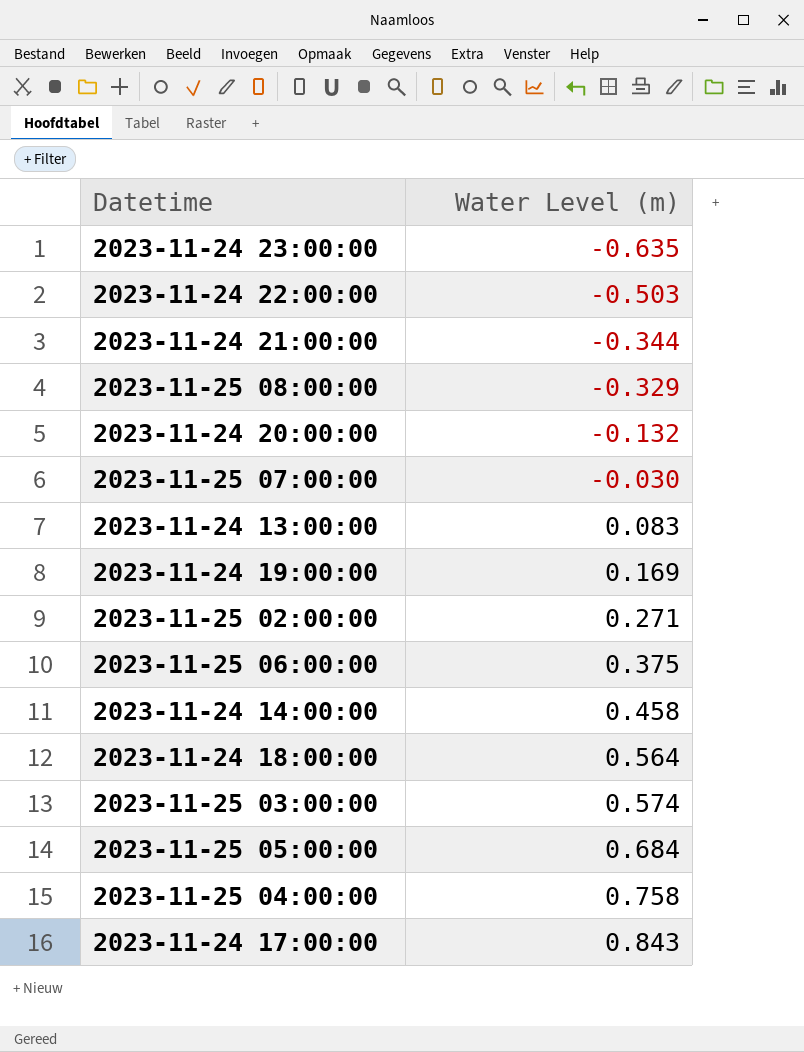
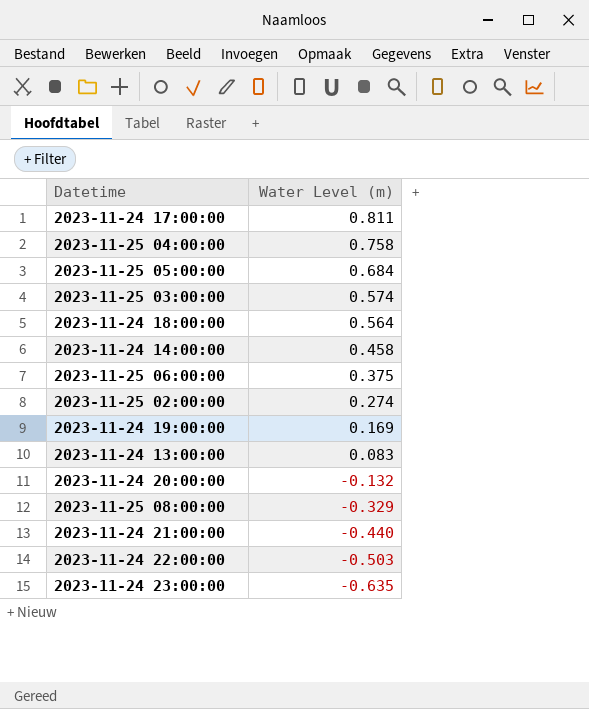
row order: Water Level (m) ascending -> Water Level (m) descending
row 2023-11-25 07:00:00: -0.030 -> none
2023-11-24 17:00:00 | Water Level (m): 0.843 -> 0.811
2023-11-25 02:00:00 | Water Level (m): 0.271 -> 0.274
2023-11-24 21:00:00 | Water Level (m): -0.344 -> -0.440

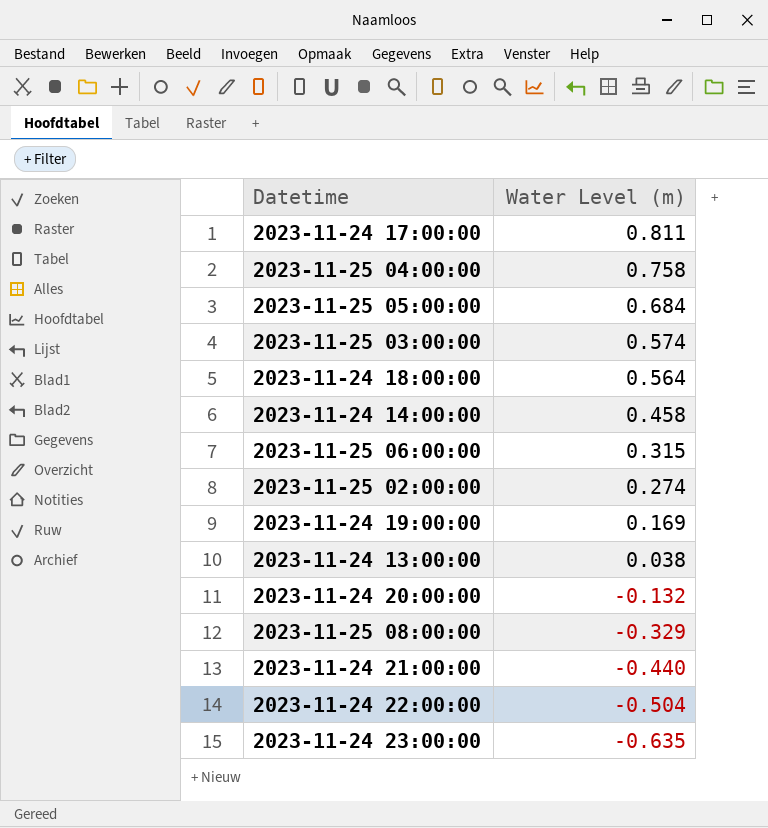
2023-11-25 06:00:00 | Water Level (m): 0.375 -> 0.315
2023-11-24 13:00:00 | Water Level (m): 0.083 -> 0.038
2023-11-24 22:00:00 | Water Level (m): -0.503 -> -0.504

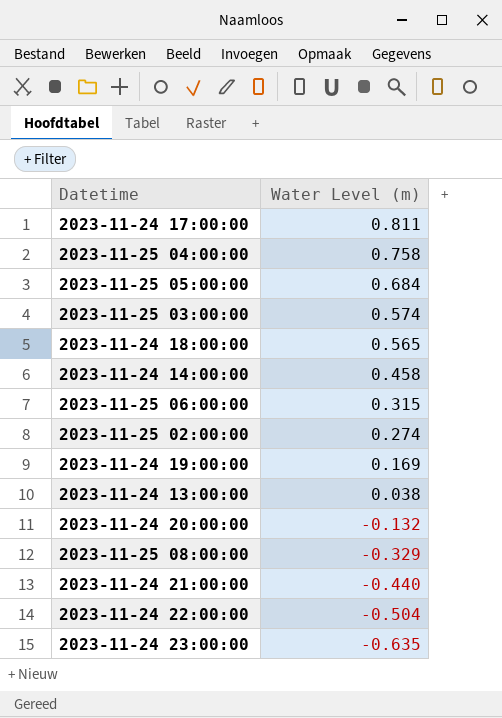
2023-11-24 18:00:00 | Water Level (m): 0.564 -> 0.565

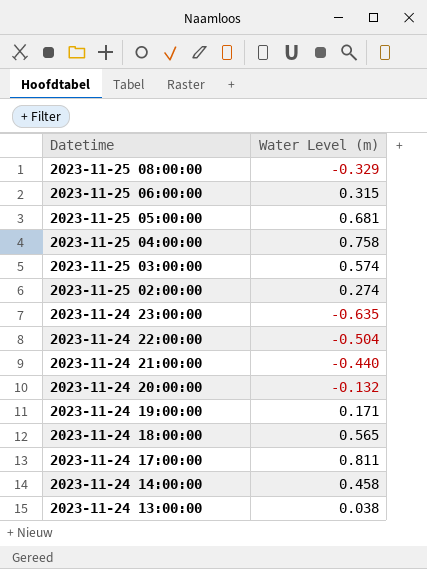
row order: Water Level (m) descending -> Datetime descending
2023-11-25 05:00:00 | Water Level (m): 0.684 -> 0.681
2023-11-24 19:00:00 | Water Level (m): 0.169 -> 0.171

